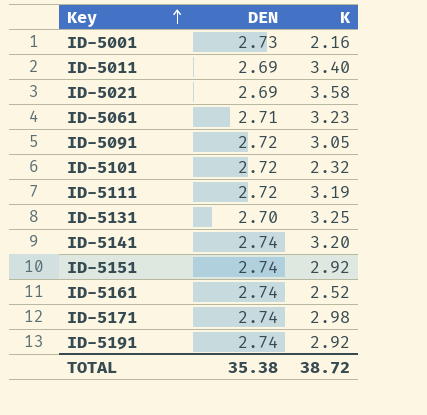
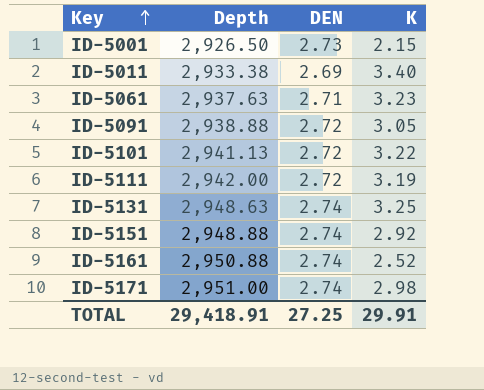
column Depth | position: none -> 2
row ID-5021: 2.69 | 3.58 -> none
row ID-5141: 2.74 | 3.20 -> none
row ID-5191: 2.74 | 2.92 -> none
ID-5001 | K: 2.16 -> 2.15
ID-5101 | K: 2.32 -> 3.22
ID-5131 | DEN: 2.70 -> 2.74
TOTAL | DEN: 35.38 -> 27.25
TOTAL | K: 38.72 -> 29.91

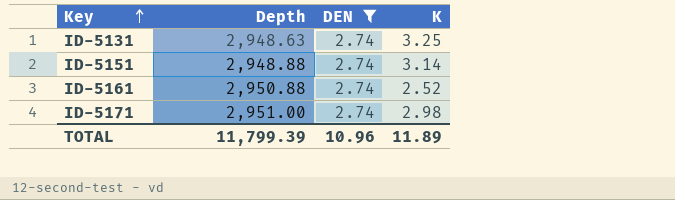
filter: none -> DEN = 2.74
ID-5151 | K: 2.92 -> 3.14
TOTAL | Depth: 29,418.91 -> 11,799.39
TOTAL | DEN: 27.25 -> 10.96
TOTAL | K: 29.91 -> 11.89

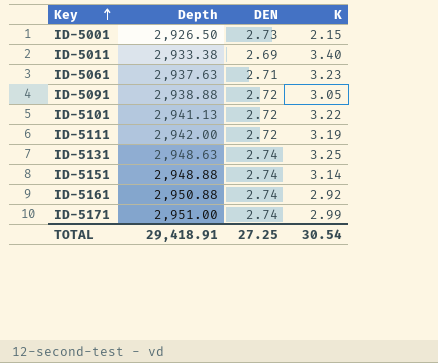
filter: DEN = 2.74 -> none
ID-5161 | K: 2.52 -> 2.92
ID-5171 | K: 2.98 -> 2.99
TOTAL | Depth: 11,799.39 -> 29,418.91
TOTAL | DEN: 10.96 -> 27.25
TOTAL | K: 11.89 -> 30.54

